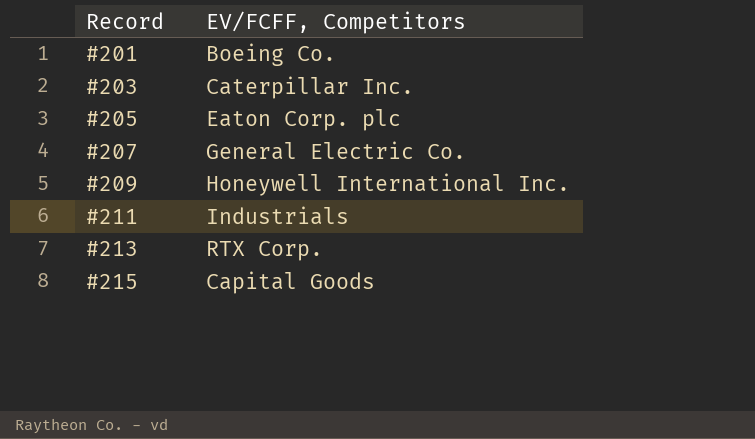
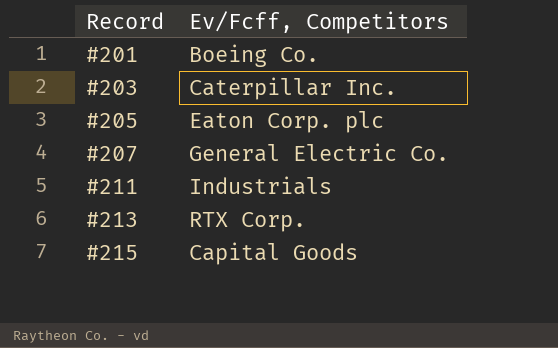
column name: EV/FCFF, Competitors -> Ev/Fcff, Competitors
row #209: Honeywell International Inc. -> none

